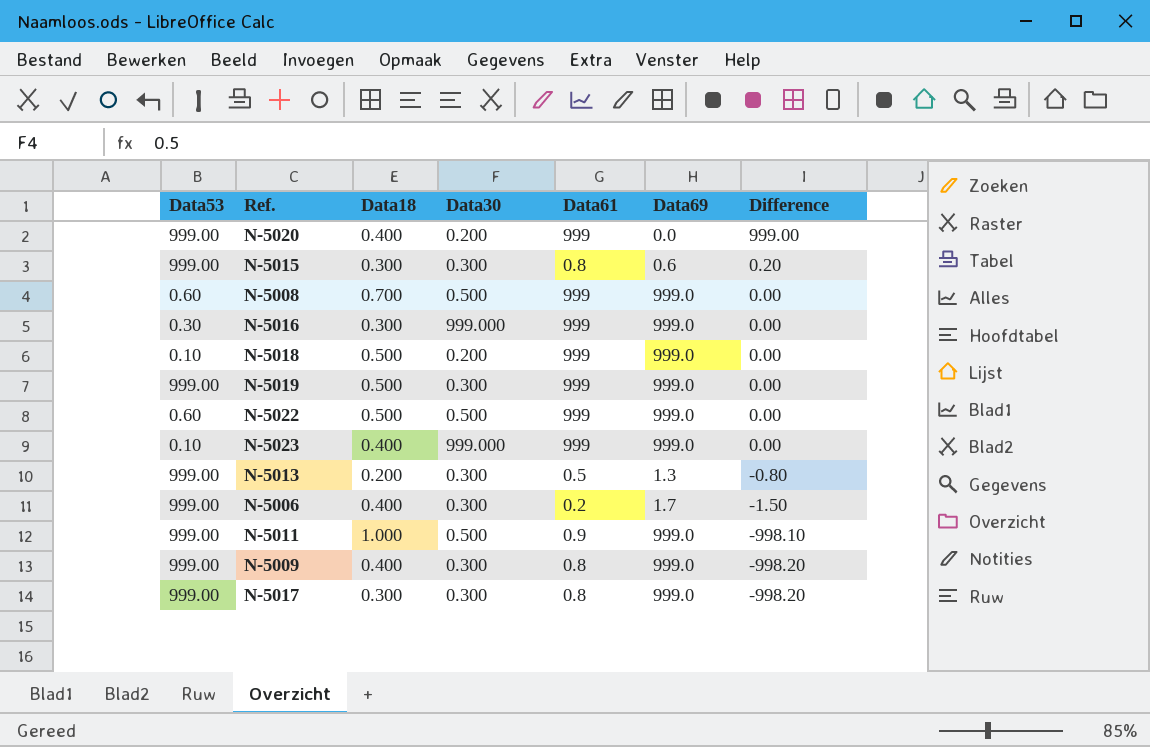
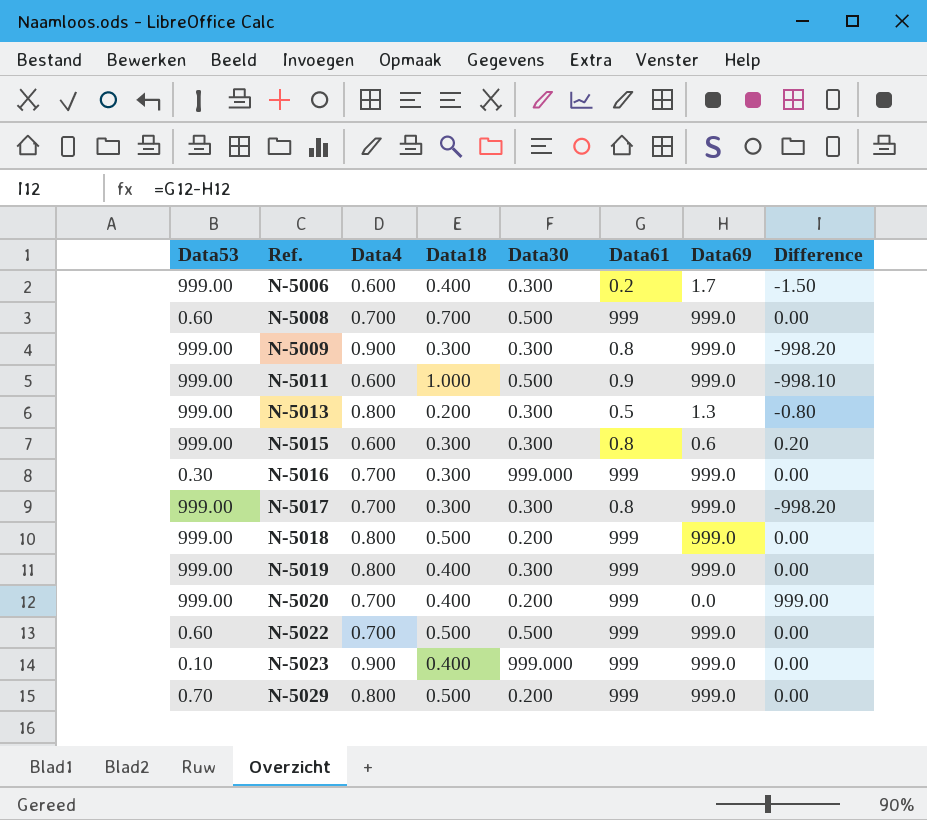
row order: Difference descending -> Ref. ascending
column Data4 | position: none -> 3
N-5009 | Data18: 0.400 -> 0.300
N-5018 | Data53: 0.10 -> 999.00
N-5019 | Data18: 0.500 -> 0.400
row N-5029: none -> 0.70 | 0.800 | 0.500 | 0.200 | 999 | 999.0 | 0.00

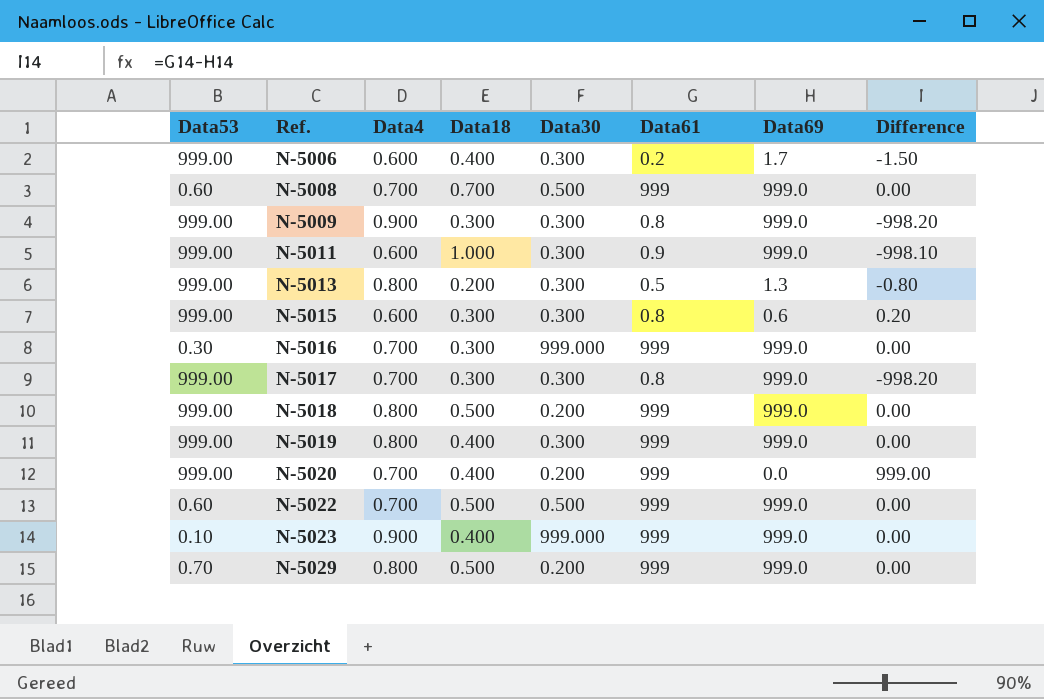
N-5011 | Data30: 0.500 -> 0.300

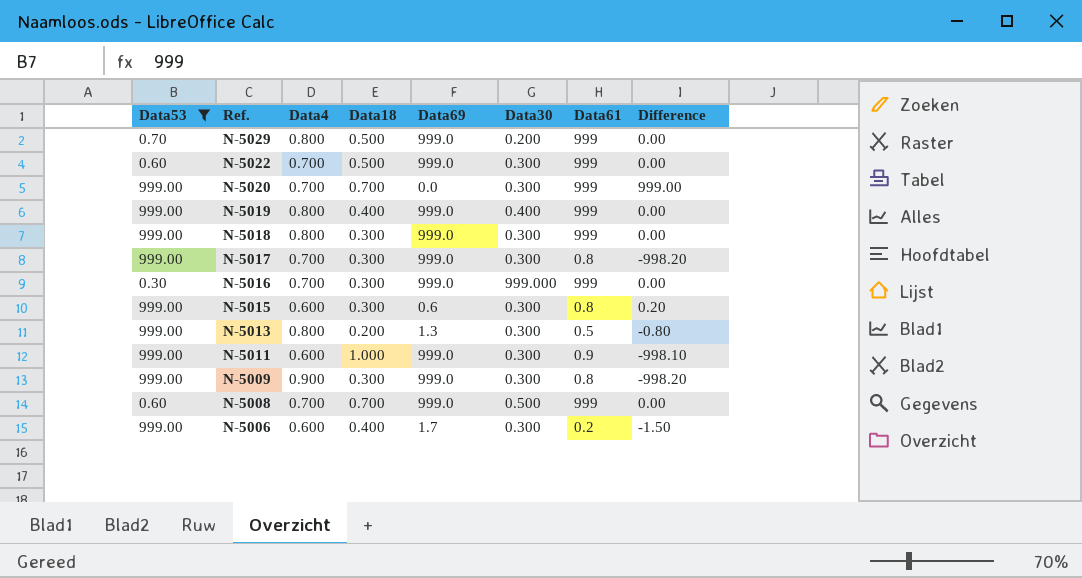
filter: none -> Data53 != 0.10
row order: Ref. ascending -> Ref. descending
column Data69 | position: 7 -> 5
N-5022 | Data30: 0.500 -> 0.300
N-5020 | Data18: 0.400 -> 0.700
N-5020 | Data30: 0.200 -> 0.300
N-5019 | Data30: 0.300 -> 0.400
N-5018 | Data18: 0.500 -> 0.300
N-5018 | Data30: 0.200 -> 0.300

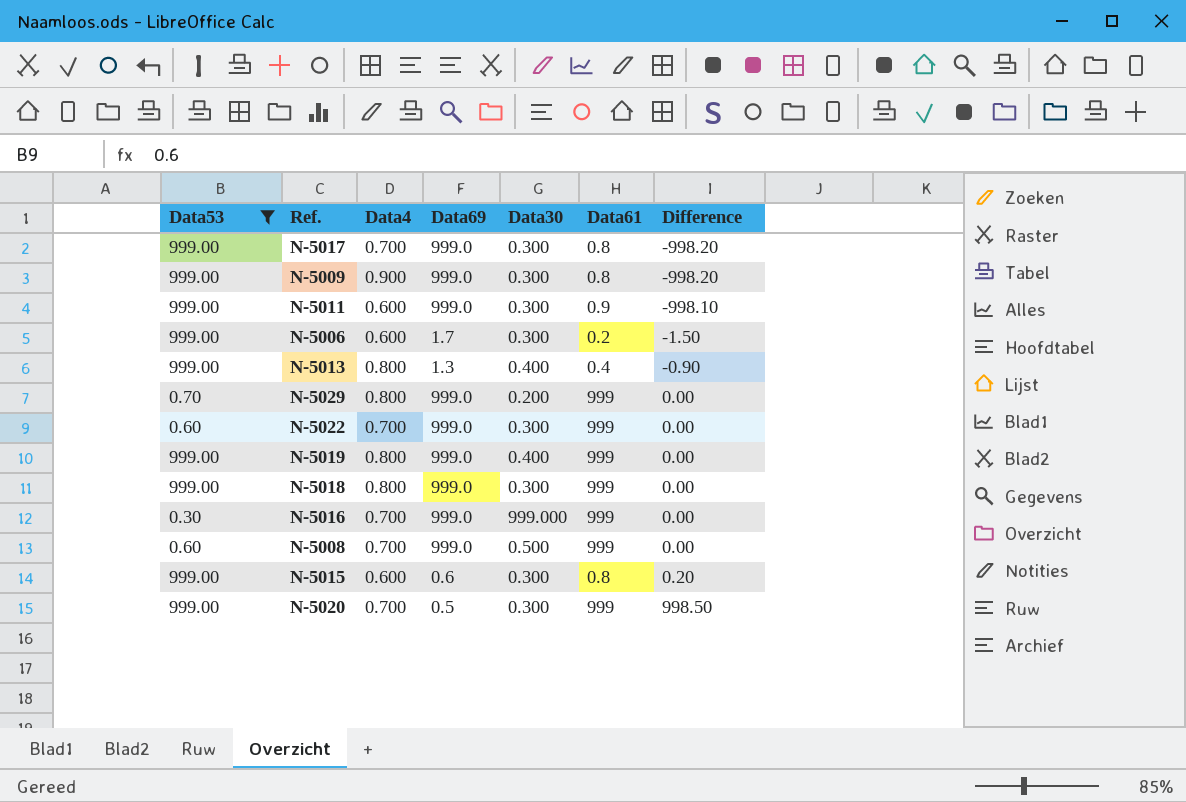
row order: Ref. descending -> Difference ascending
column Data18 | position: 4 -> none
N-5013 | Data30: 0.300 -> 0.400
N-5013 | Data61: 0.5 -> 0.4
N-5013 | Difference: -0.80 -> -0.90
N-5020 | Data69: 0.0 -> 0.5
N-5020 | Difference: 999.00 -> 998.50

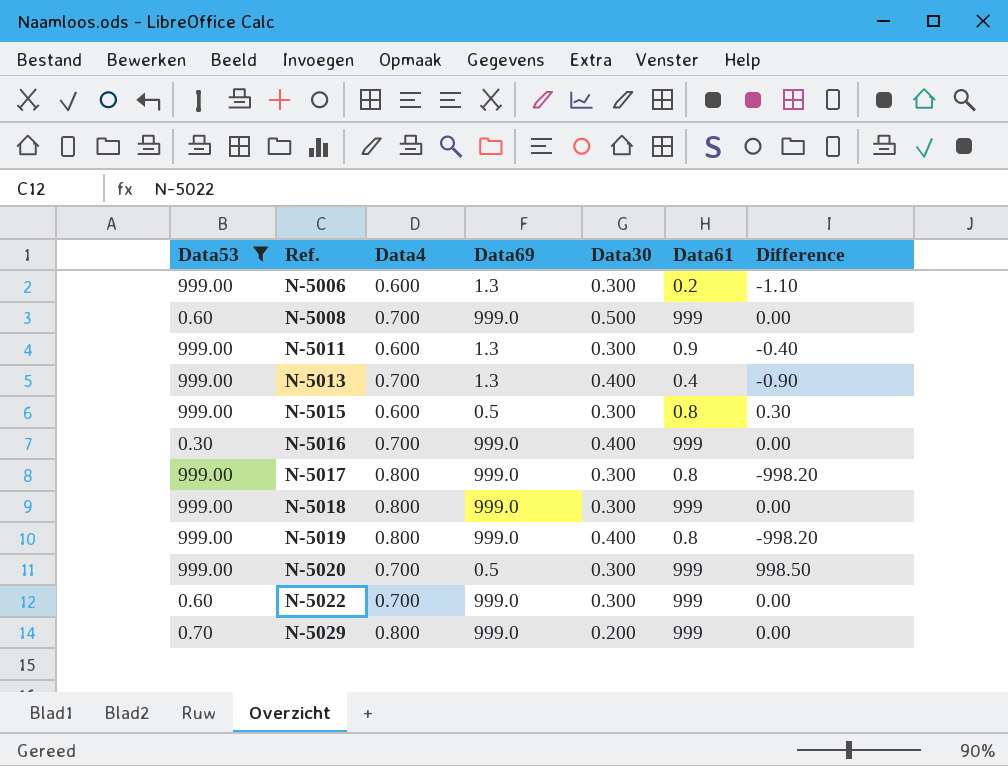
row order: Difference ascending -> Ref. ascending
row N-5009: 999.00 | 0.900 | 999.0 | 0.300 | 0.8 | -998.20 -> none
N-5006 | Data69: 1.7 -> 1.3
N-5006 | Difference: -1.50 -> -1.10
N-5011 | Data69: 999.0 -> 1.3
N-5011 | Difference: -998.10 -> -0.40
N-5013 | Data4: 0.800 -> 0.700
N-5015 | Data69: 0.6 -> 0.5
N-5015 | Difference: 0.20 -> 0.30
N-5016 | Data30: 999.000 -> 0.400
N-5017 | Data4: 0.700 -> 0.800
N-5019 | Data61: 999 -> 0.8
N-5019 | Difference: 0.00 -> -998.20

